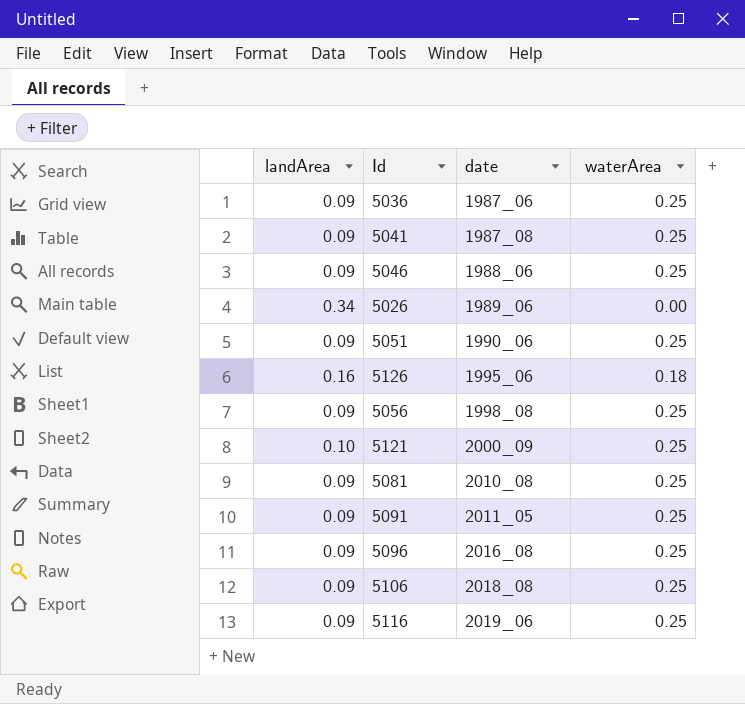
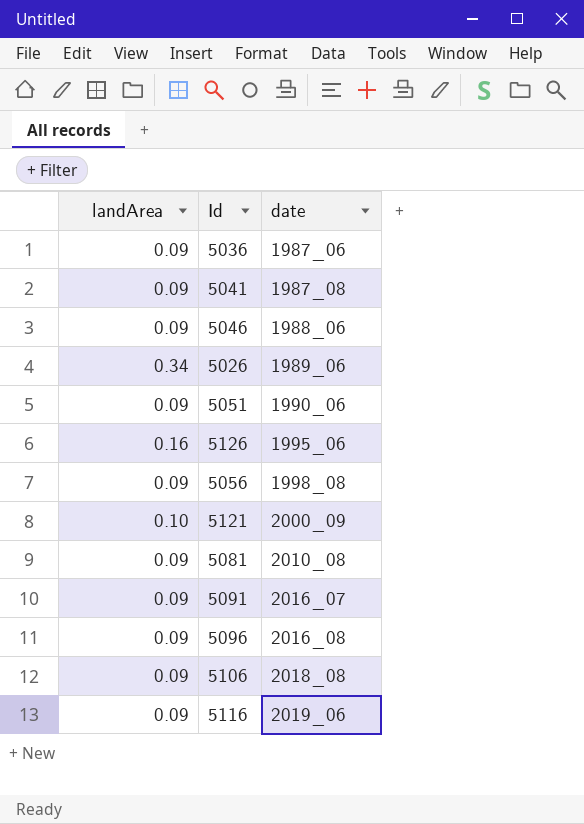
column waterArea | position: 4 -> none
5091 | date: 2011_05 -> 2016_07

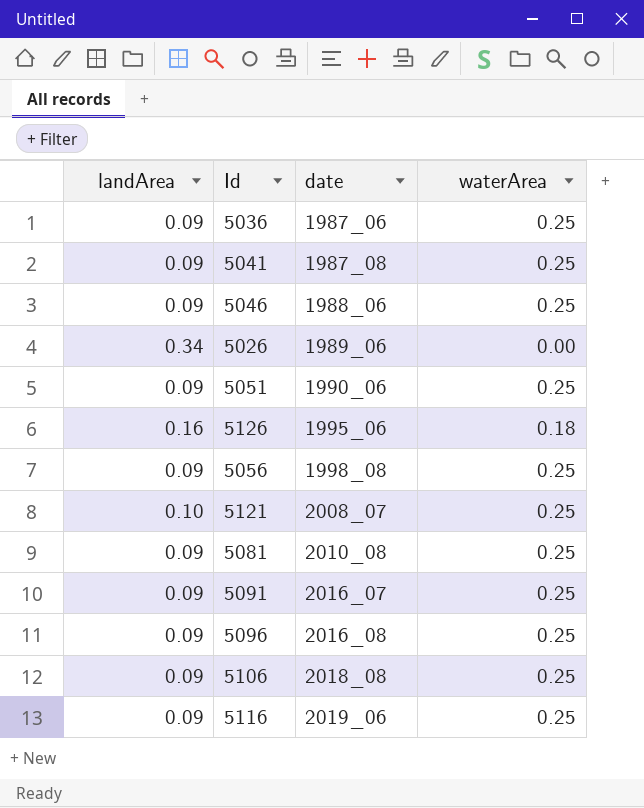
column waterArea | position: none -> 4
5121 | date: 2000_09 -> 2008_07

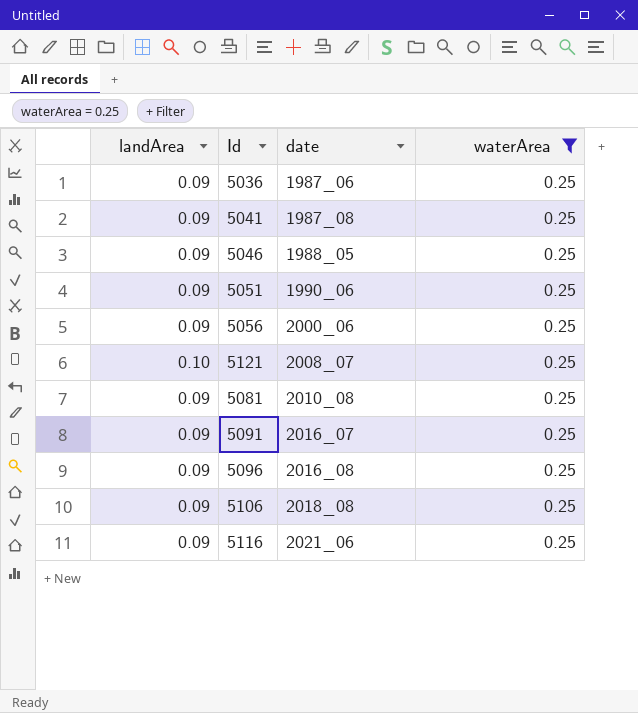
filter: none -> waterArea = 0.25
5046 | date: 1988_06 -> 1988_05
5056 | date: 1998_08 -> 2000_06
5116 | date: 2019_06 -> 2021_06

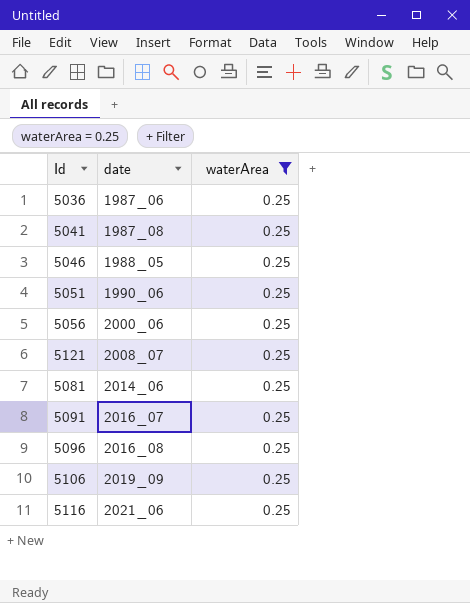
column landArea | position: 1 -> none
5081 | date: 2010_08 -> 2014_06
5106 | date: 2018_08 -> 2019_09

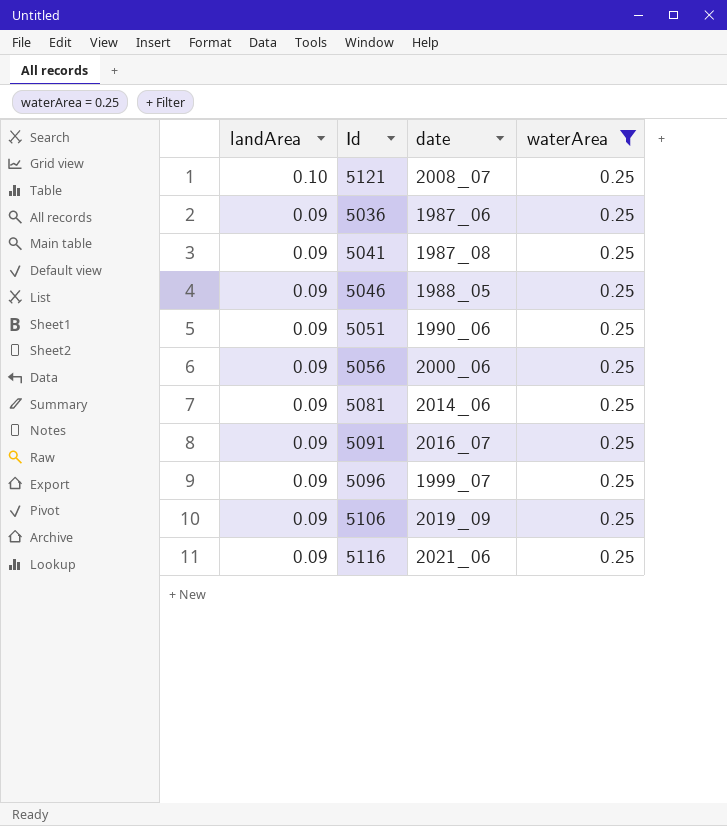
row order: date ascending -> landArea descending
column landArea | position: none -> 1
5096 | date: 2016_08 -> 1999_07

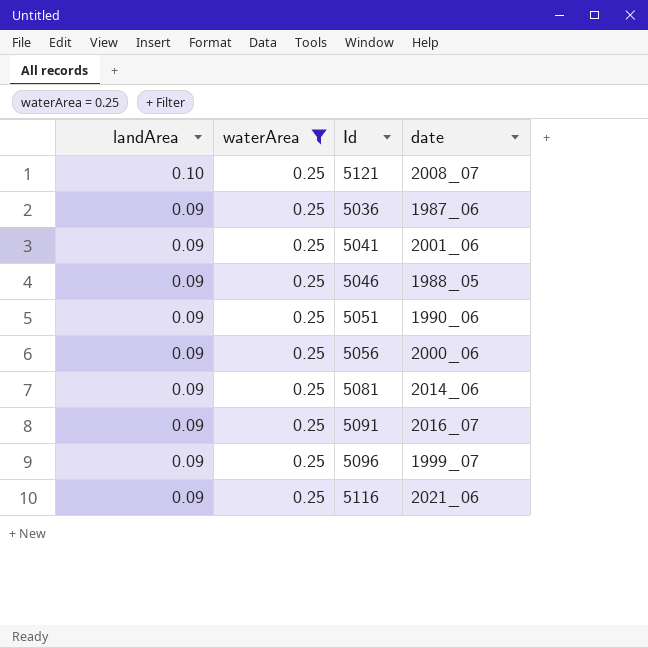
column waterArea | position: 4 -> 2
row 5106: 0.09 | 2019_09 | 0.25 -> none
5041 | date: 1987_08 -> 2001_06

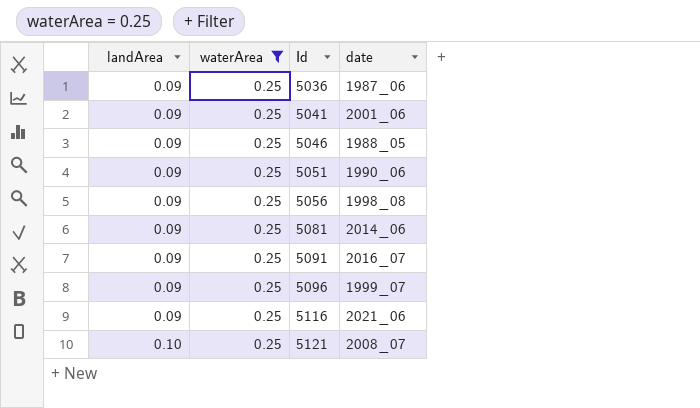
row order: landArea descending -> landArea ascending
5056 | date: 2000_06 -> 1998_08

